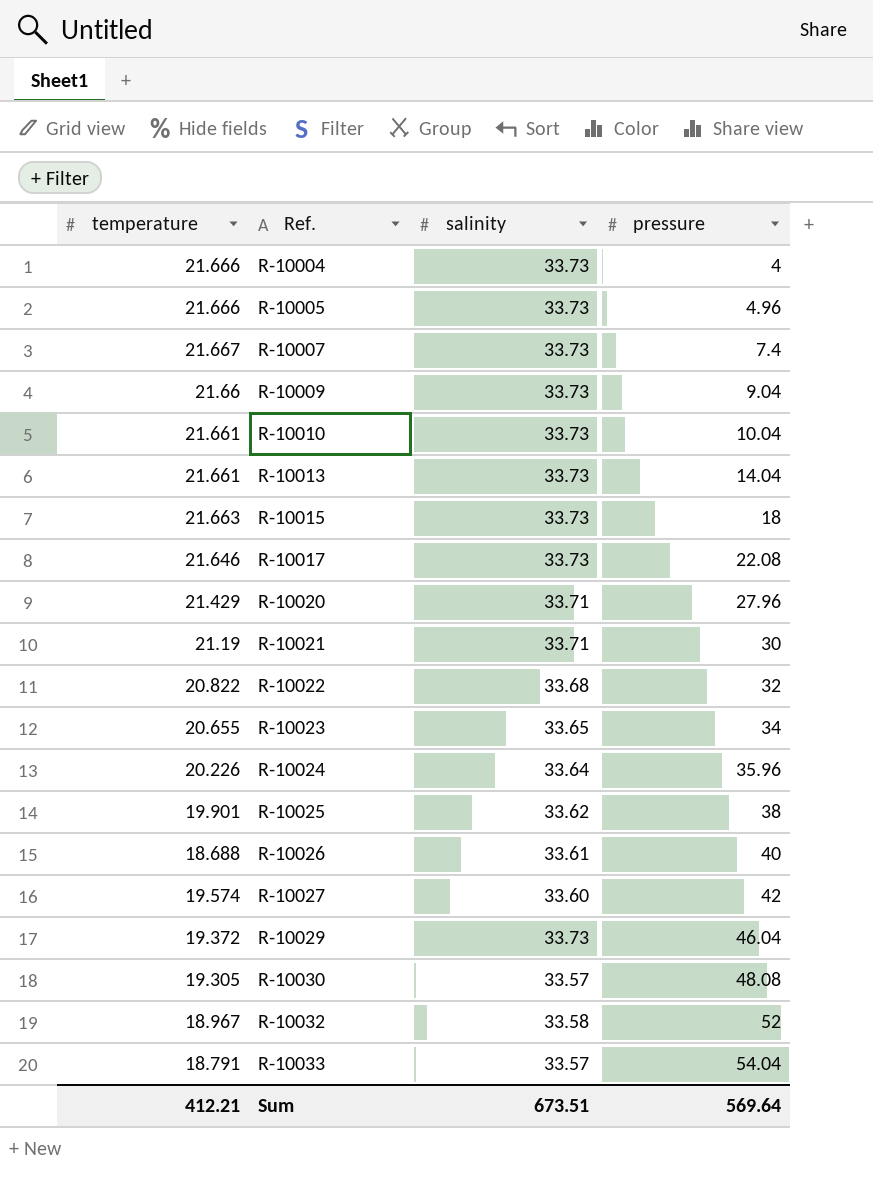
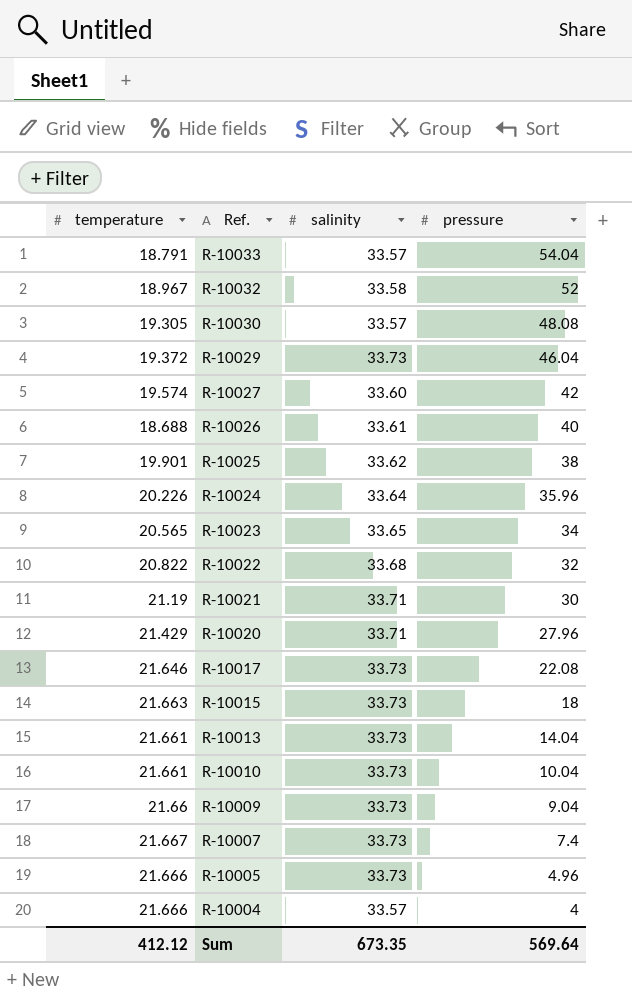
row order: Ref. ascending -> Ref. descending
R-10023 | temperature: 20.655 -> 20.565
R-10004 | salinity: 33.73 -> 33.57
Sum | temperature: 412.21 -> 412.12
Sum | salinity: 673.51 -> 673.35

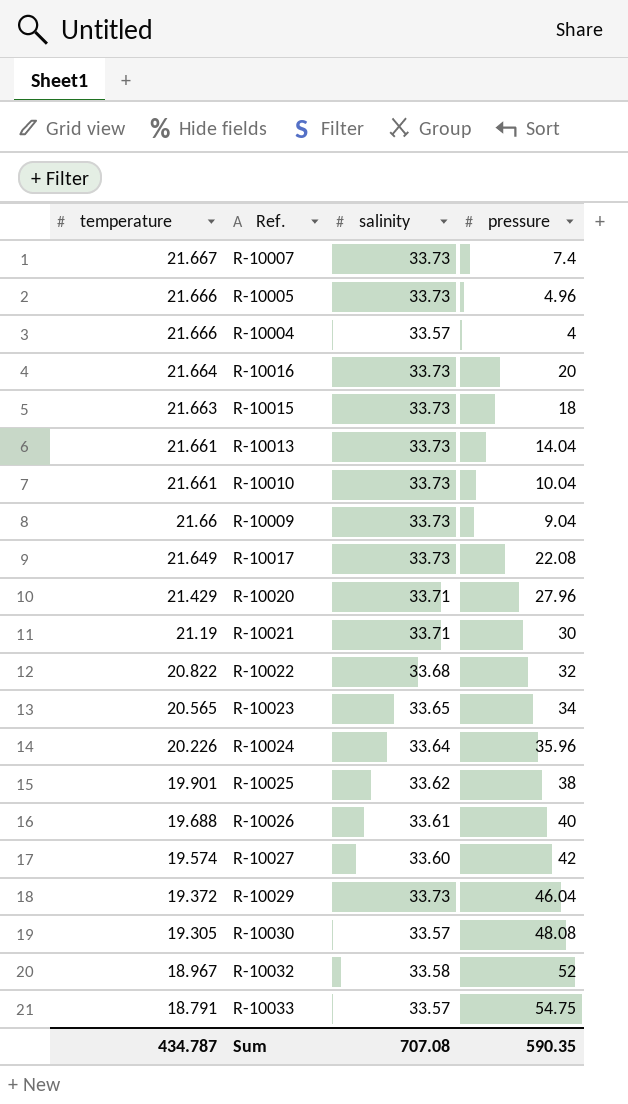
row order: Ref. descending -> temperature descending
row R-10016: none -> 21.664 | 33.73 | 20
R-10017 | temperature: 21.646 -> 21.649
R-10026 | temperature: 18.688 -> 19.688
R-10033 | pressure: 54.04 -> 54.75
Sum | temperature: 412.12 -> 434.787
Sum | salinity: 673.35 -> 707.08
Sum | pressure: 569.64 -> 590.35

